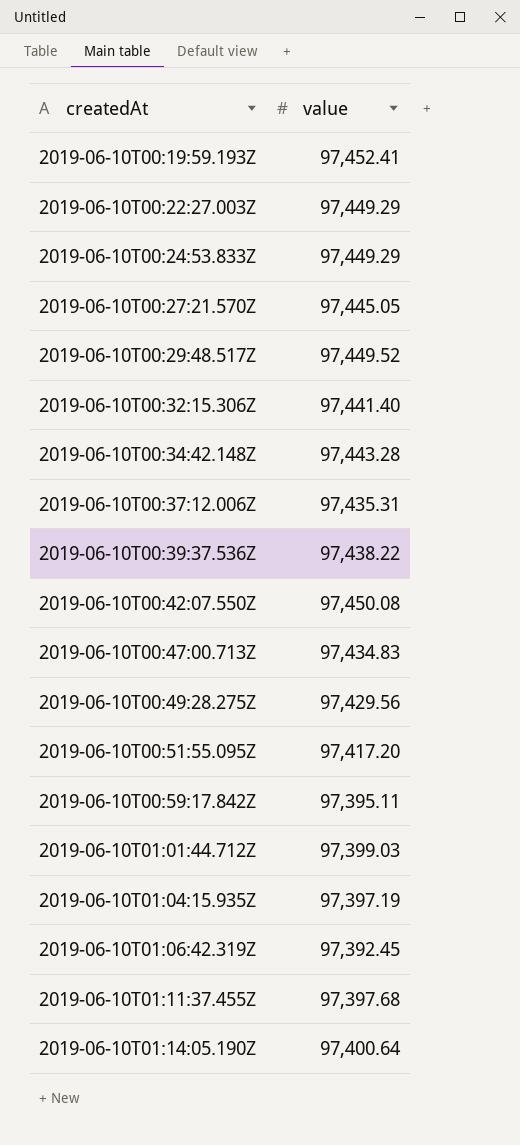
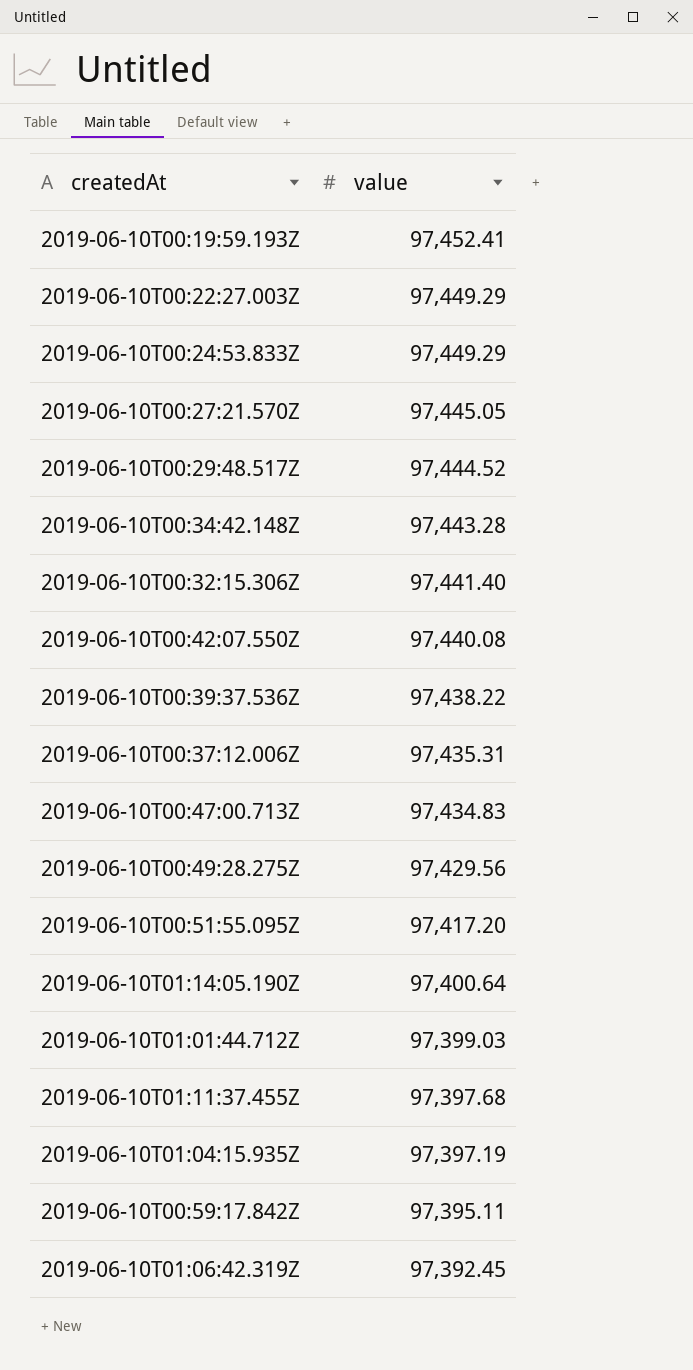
row order: createdAt ascending -> value descending
2019-06-10T00:29:48.517Z | value: 97,449.52 -> 97,444.52
2019-06-10T00:42:07.550Z | value: 97,450.08 -> 97,440.08

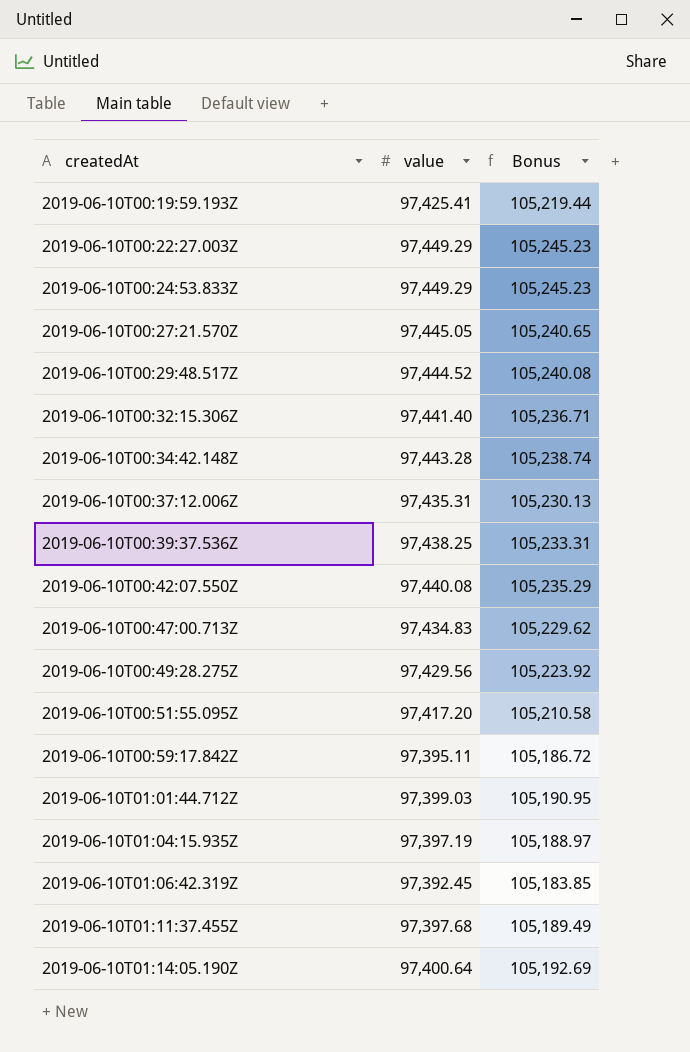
row order: value descending -> createdAt ascending
column Bonus | formula: none -> [value] * 1.08
2019-06-10T00:19:59.193Z | value: 97,452.41 -> 97,425.41
2019-06-10T00:39:37.536Z | value: 97,438.22 -> 97,438.25

